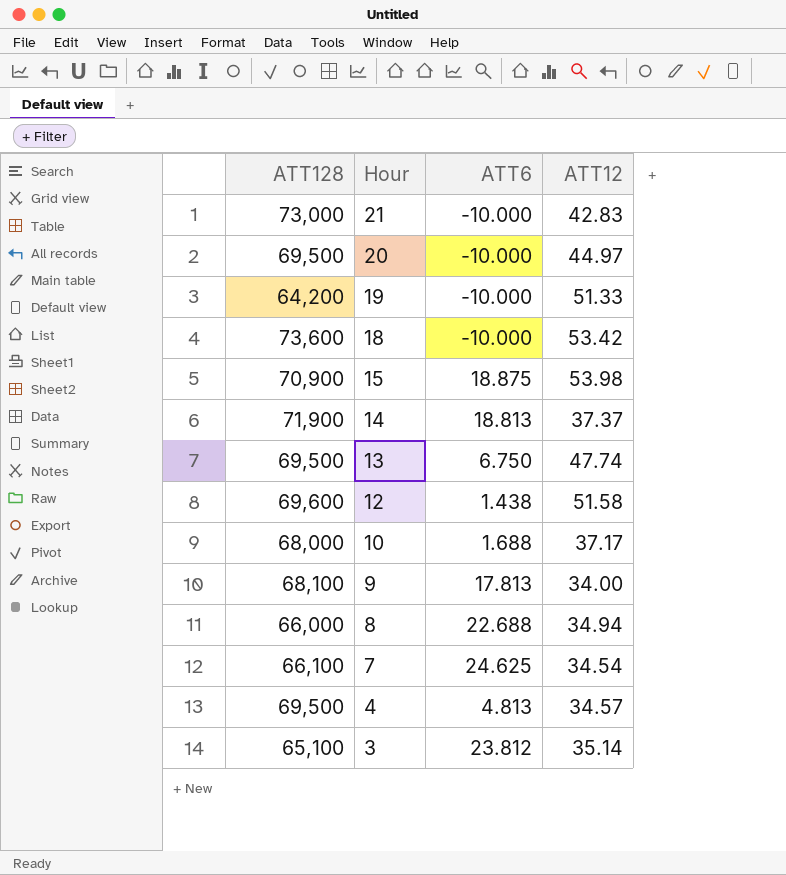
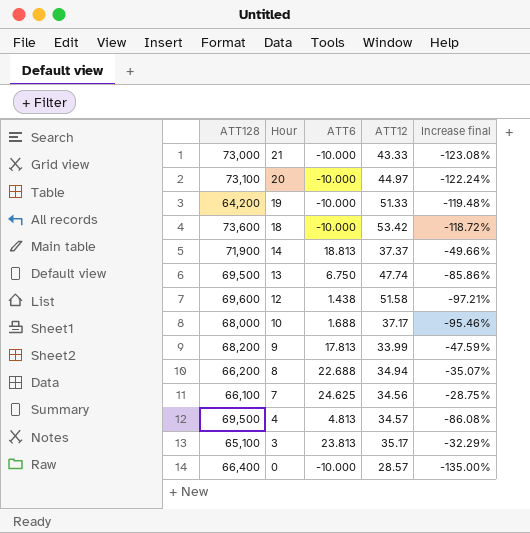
column Increase final | formula: none -> ([ATT6] - [ATT12]) / [ATT12]
row 15: 70,900 | 18.875 | 53.98 -> none
21 | ATT12: 42.83 -> 43.33
20 | ATT128: 69,500 -> 73,100
9 | ATT128: 68,100 -> 68,200
9 | ATT12: 34.00 -> 33.99
8 | ATT128: 66,000 -> 66,200
7 | ATT12: 34.54 -> 34.56
3 | ATT6: 23.812 -> 23.813
3 | ATT12: 35.14 -> 35.17
row 0: none -> 66,400 | -10.000 | 28.57 | -135.00%

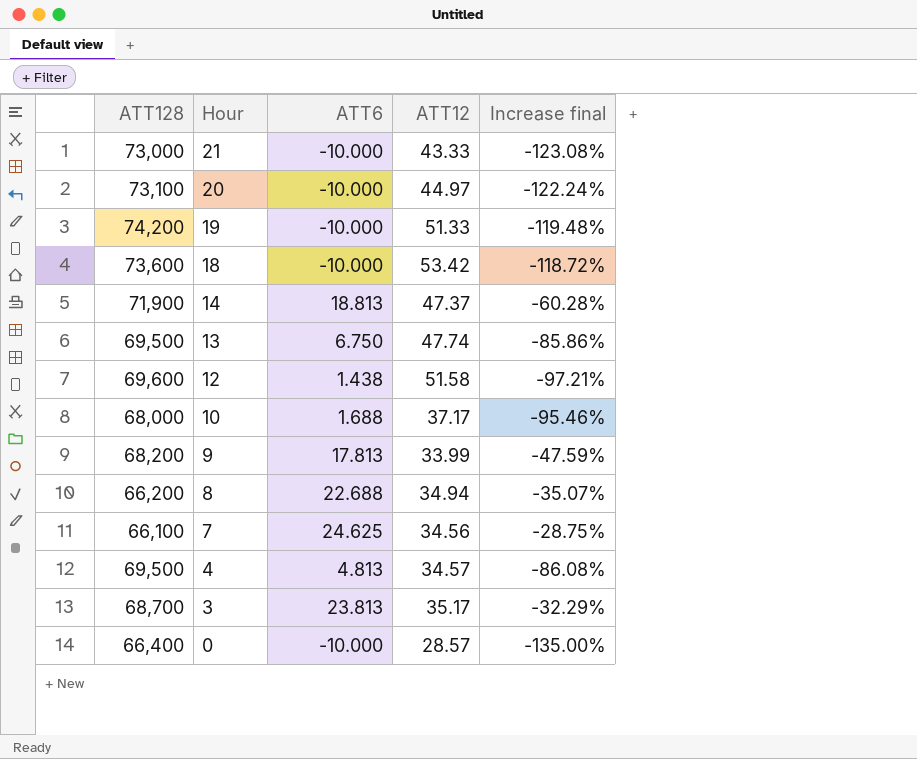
19 | ATT128: 64,200 -> 74,200
14 | ATT12: 37.37 -> 47.37
14 | Increase final: -49.66% -> -60.28%
3 | ATT128: 65,100 -> 68,700

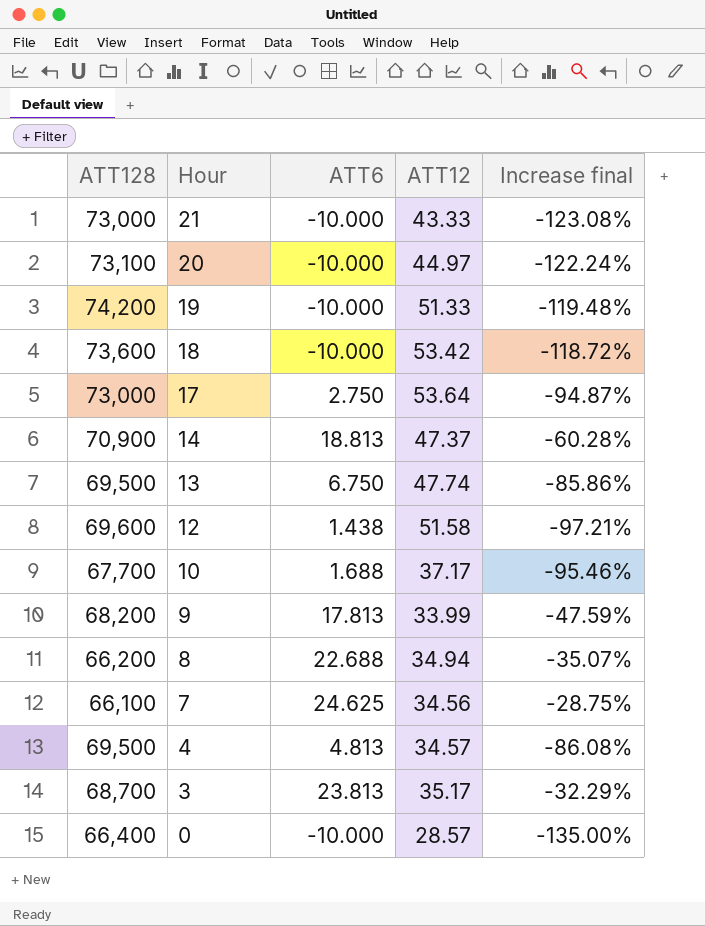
row 17: none -> 73,000 | 2.750 | 53.64 | -94.87%
14 | ATT128: 71,900 -> 70,900
10 | ATT128: 68,000 -> 67,700

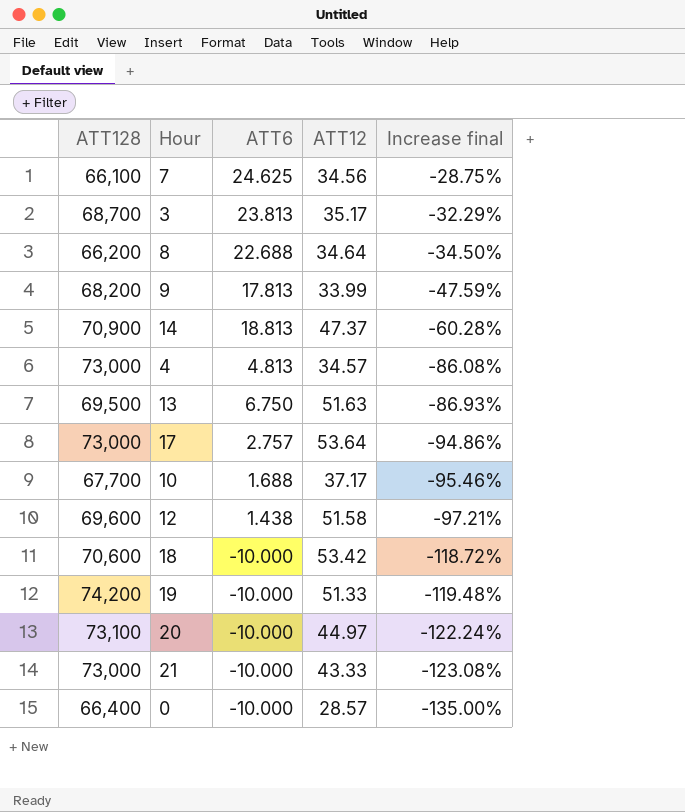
row order: Hour descending -> Increase final descending
8 | ATT12: 34.94 -> 34.64
8 | Increase final: -35.07% -> -34.50%
4 | ATT128: 69,500 -> 73,000
13 | ATT12: 47.74 -> 51.63
13 | Increase final: -85.86% -> -86.93%
17 | ATT6: 2.750 -> 2.757
17 | Increase final: -94.87% -> -94.86%
18 | ATT128: 73,600 -> 70,600

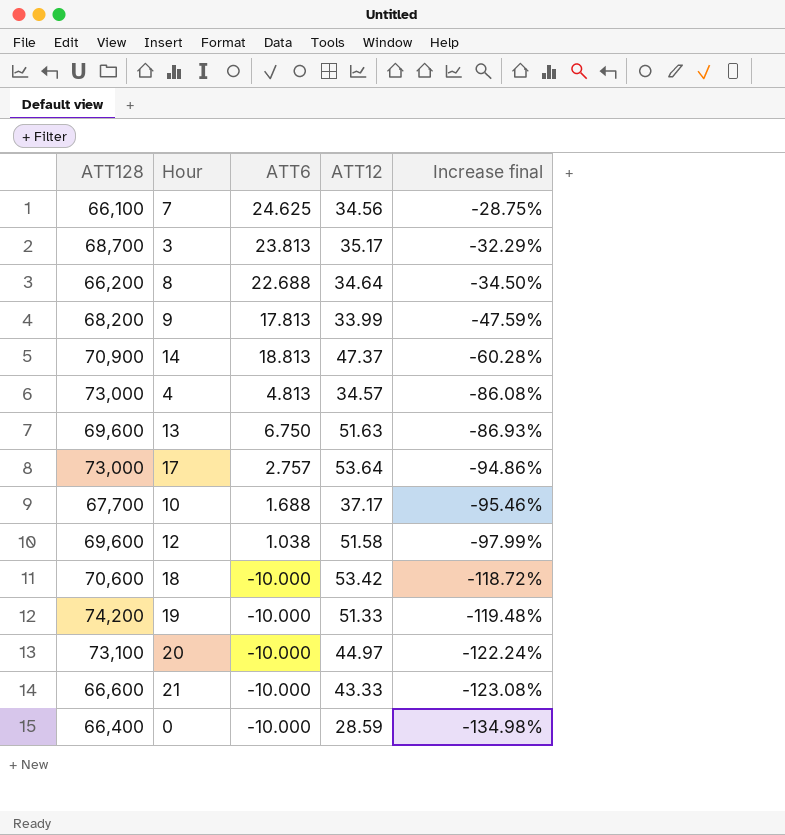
13 | ATT128: 69,500 -> 69,600
12 | ATT6: 1.438 -> 1.038
12 | Increase final: -97.21% -> -97.99%
21 | ATT128: 73,000 -> 66,600
0 | ATT12: 28.57 -> 28.59
0 | Increase final: -135.00% -> -134.98%

